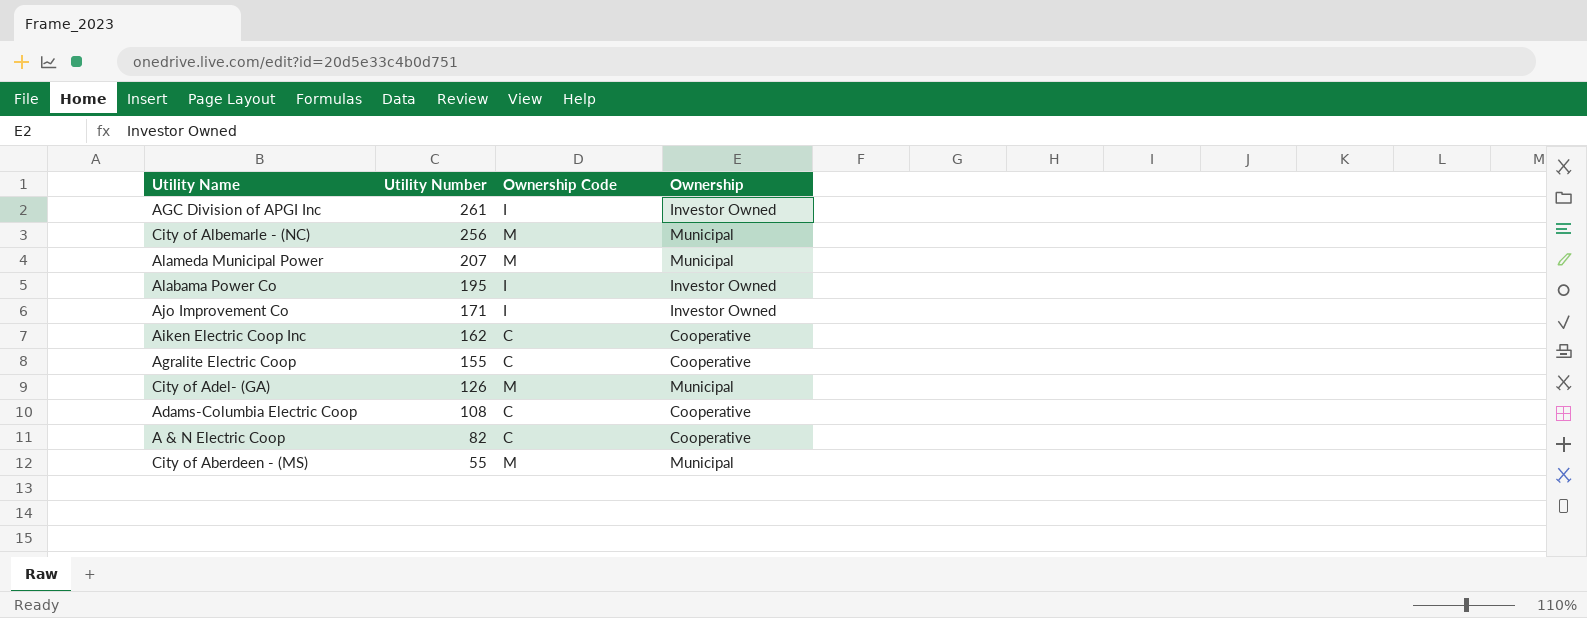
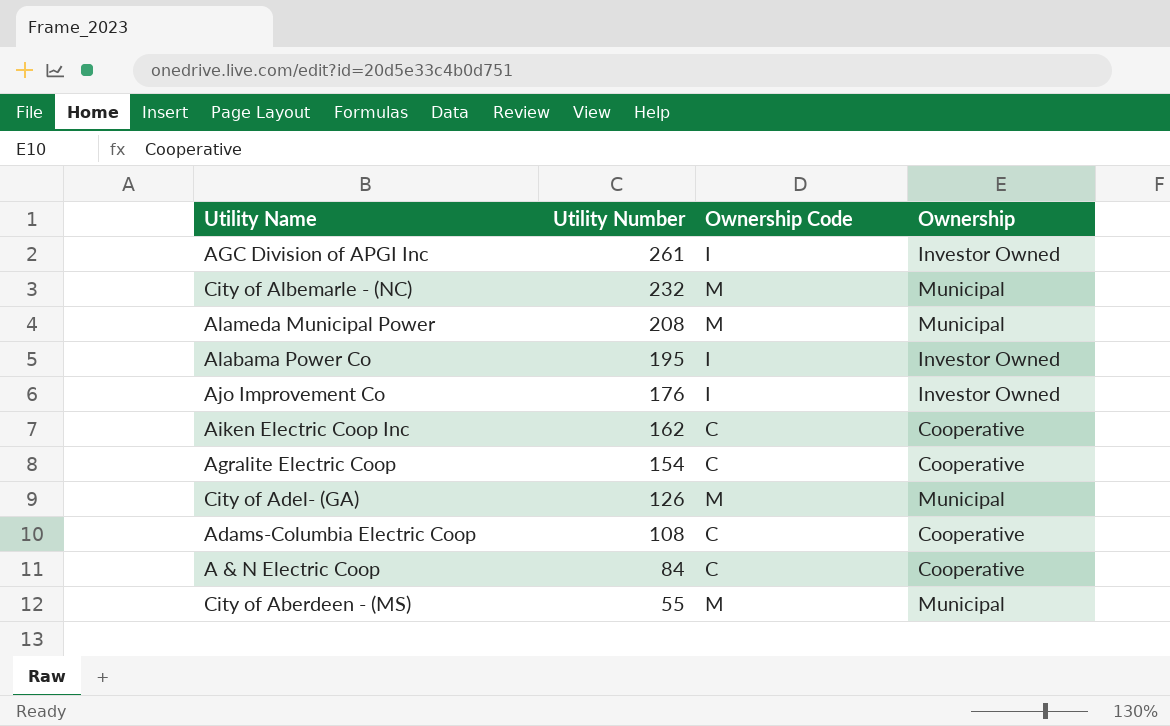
City of Albemarle - (NC) | Utility Number: 256 -> 232
Alameda Municipal Power | Utility Number: 207 -> 208
Ajo Improvement Co | Utility Number: 171 -> 176
Agralite Electric Coop | Utility Number: 155 -> 154
A & N Electric Coop | Utility Number: 82 -> 84

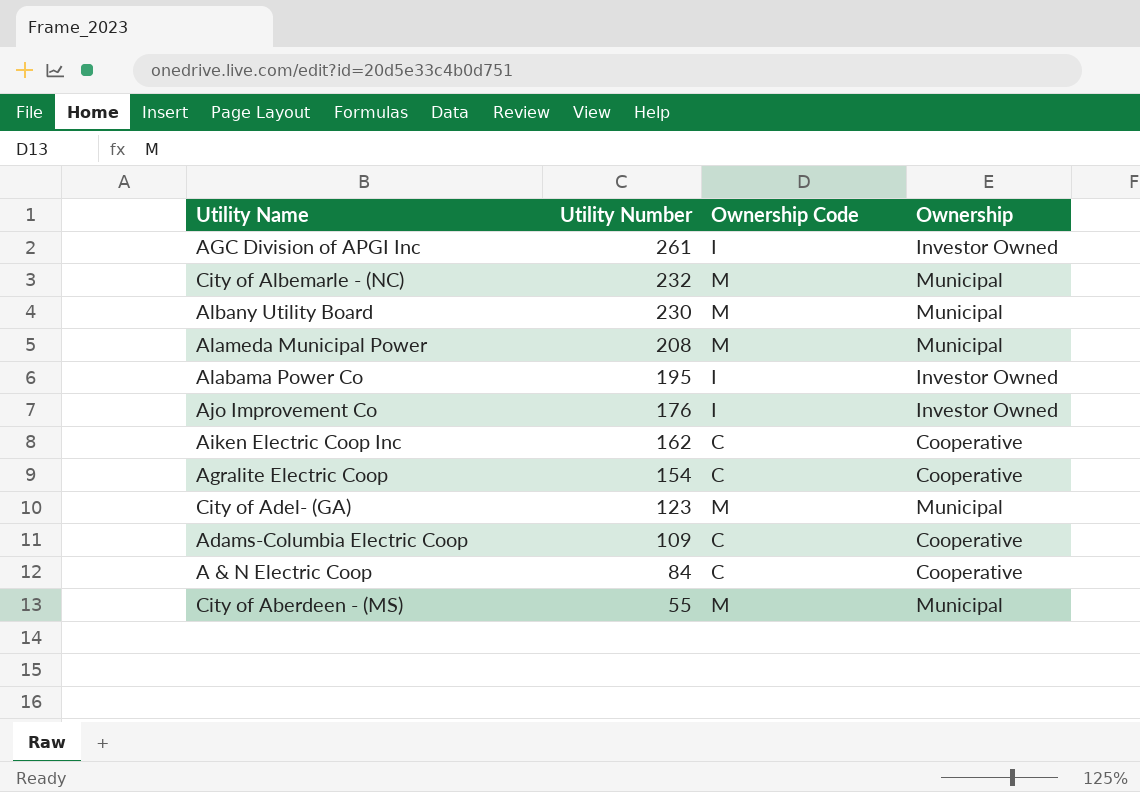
row Albany Utility Board: none -> 230 | M | Municipal
City of Adel- (GA) | Utility Number: 126 -> 123
Adams-Columbia Electric Coop | Utility Number: 108 -> 109

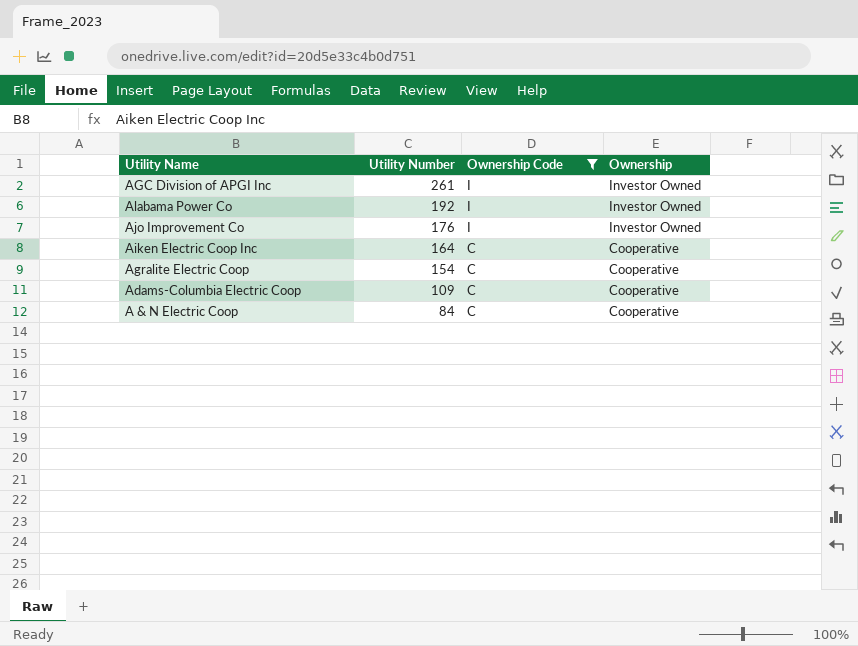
filter: none -> Ownership Code != M
Alabama Power Co | Utility Number: 195 -> 192
Aiken Electric Coop Inc | Utility Number: 162 -> 164

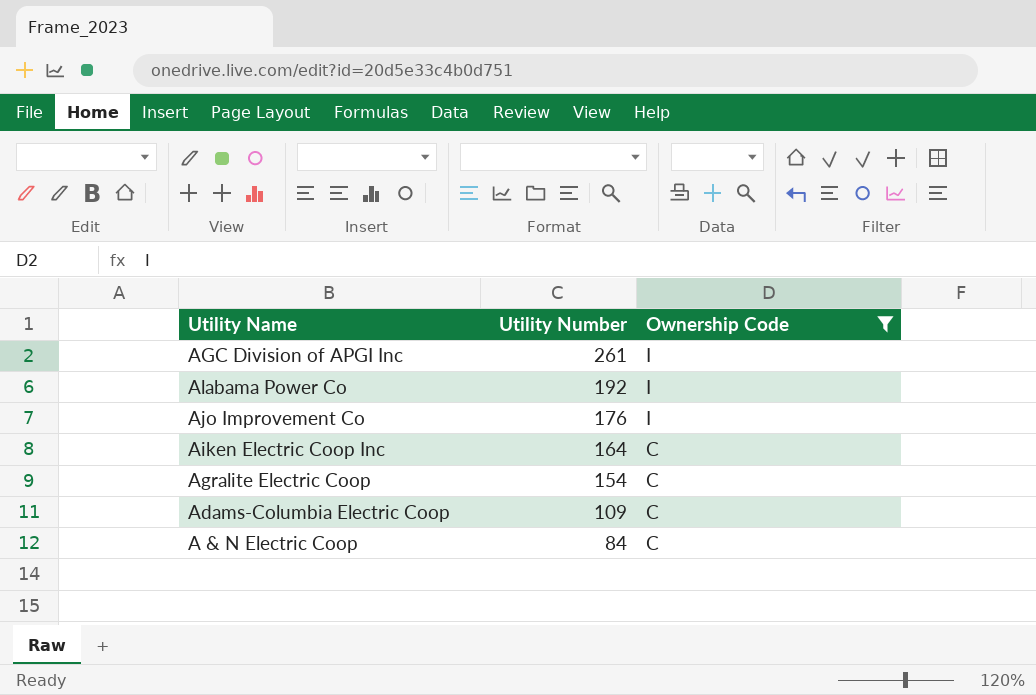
column Ownership | position: 4 -> none

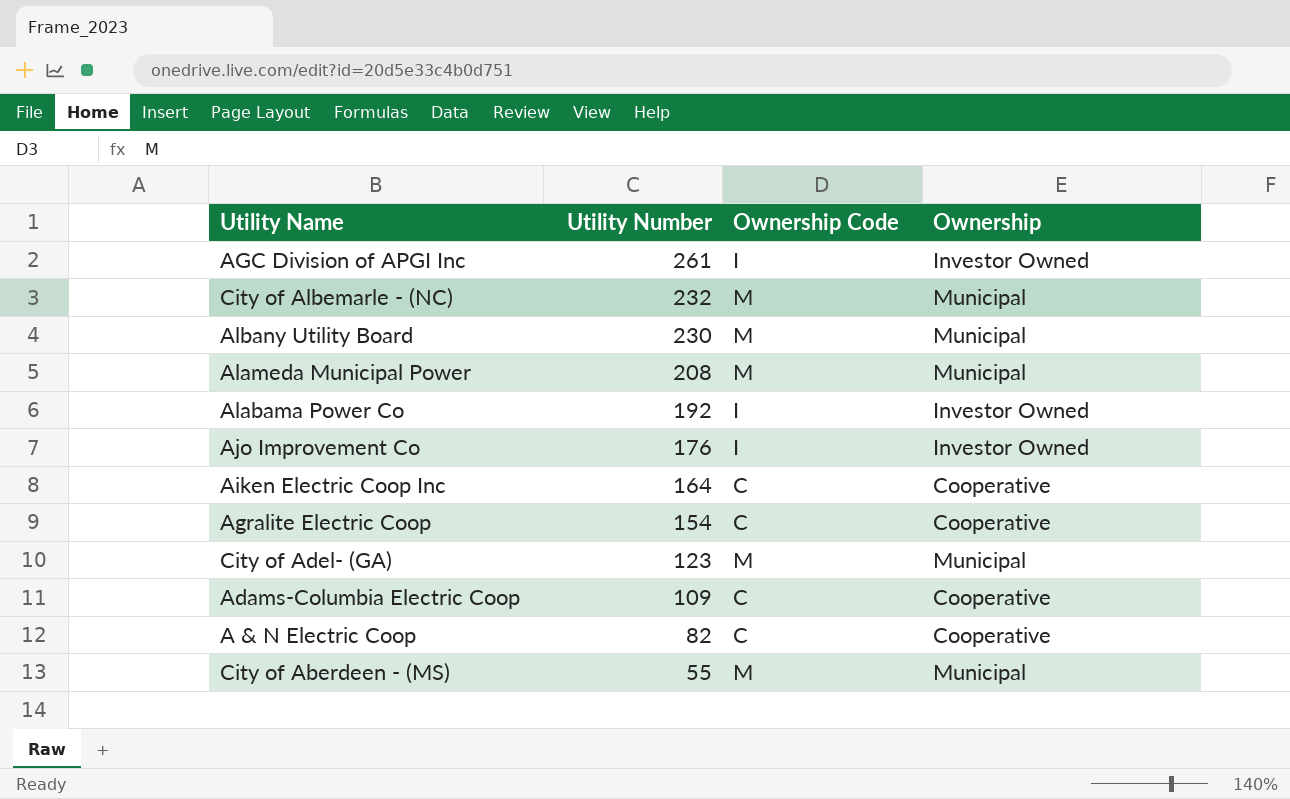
filter: Ownership Code != M -> none
column Ownership | position: none -> 4
A & N Electric Coop | Utility Number: 84 -> 82

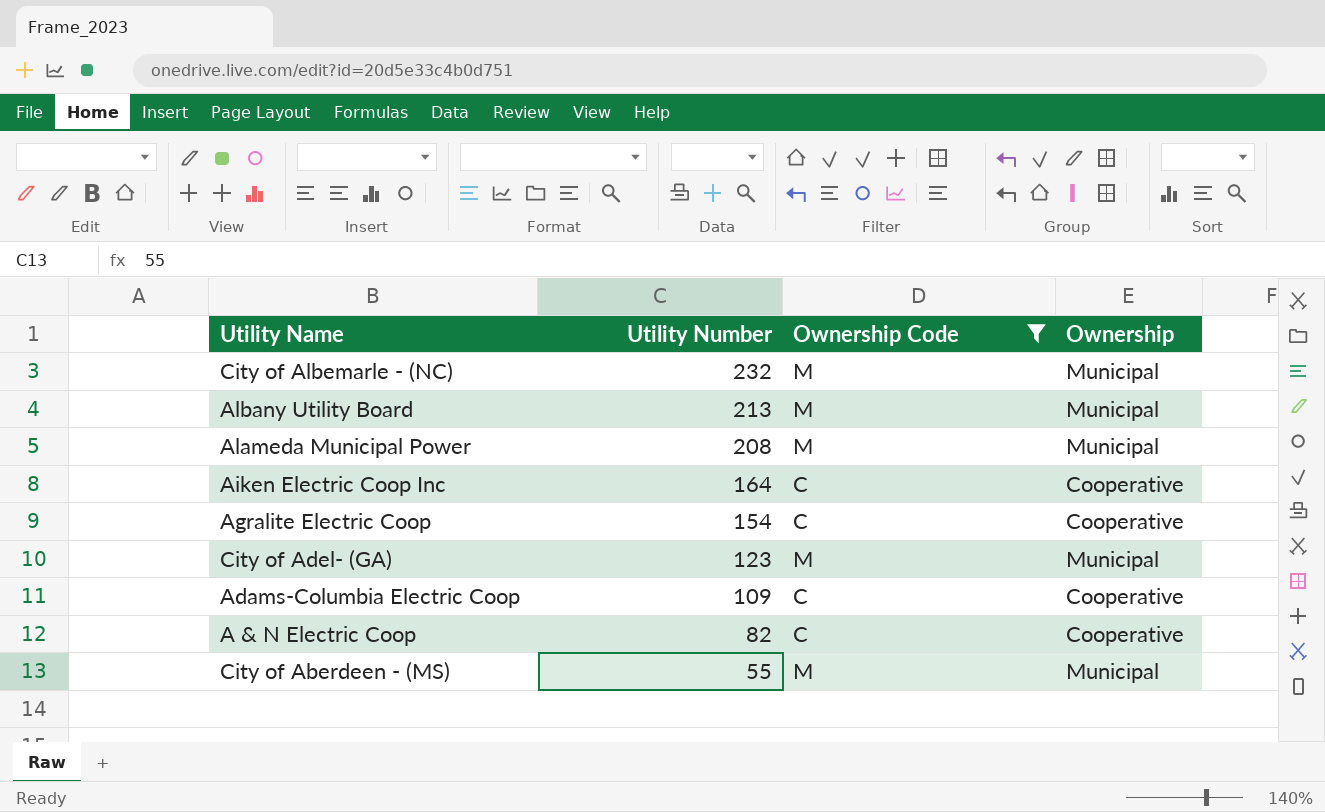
filter: none -> Ownership Code != I
Albany Utility Board | Utility Number: 230 -> 213

